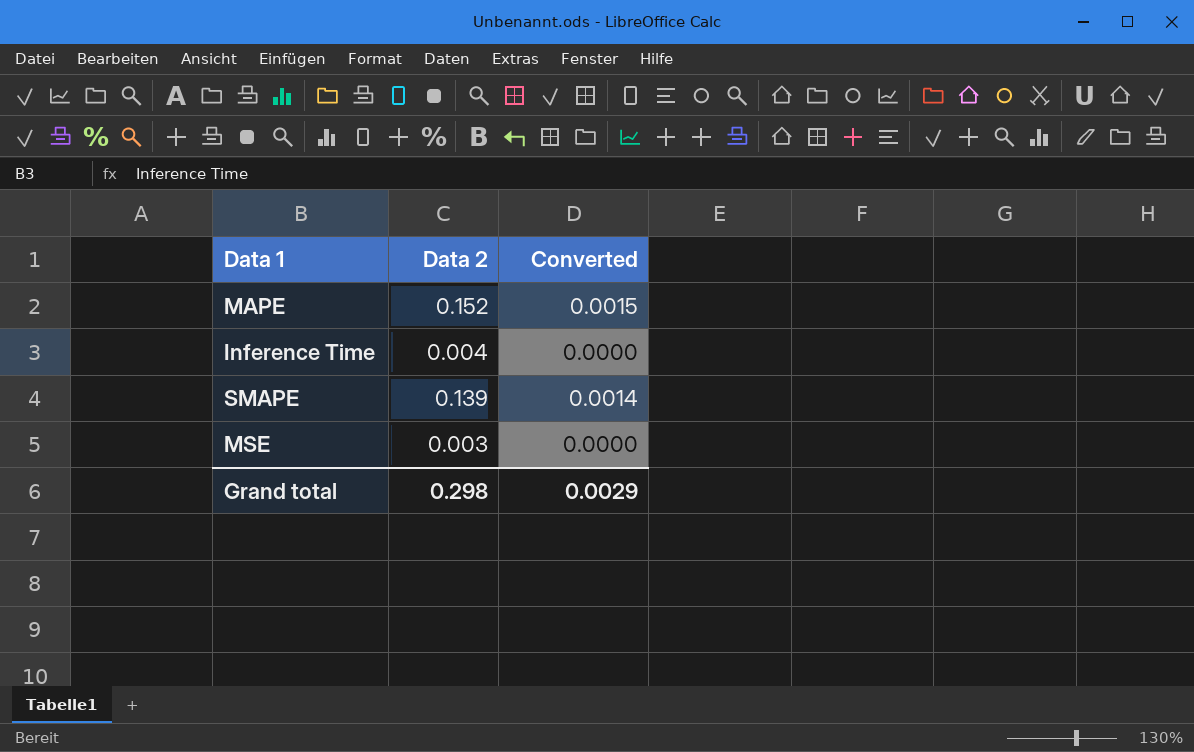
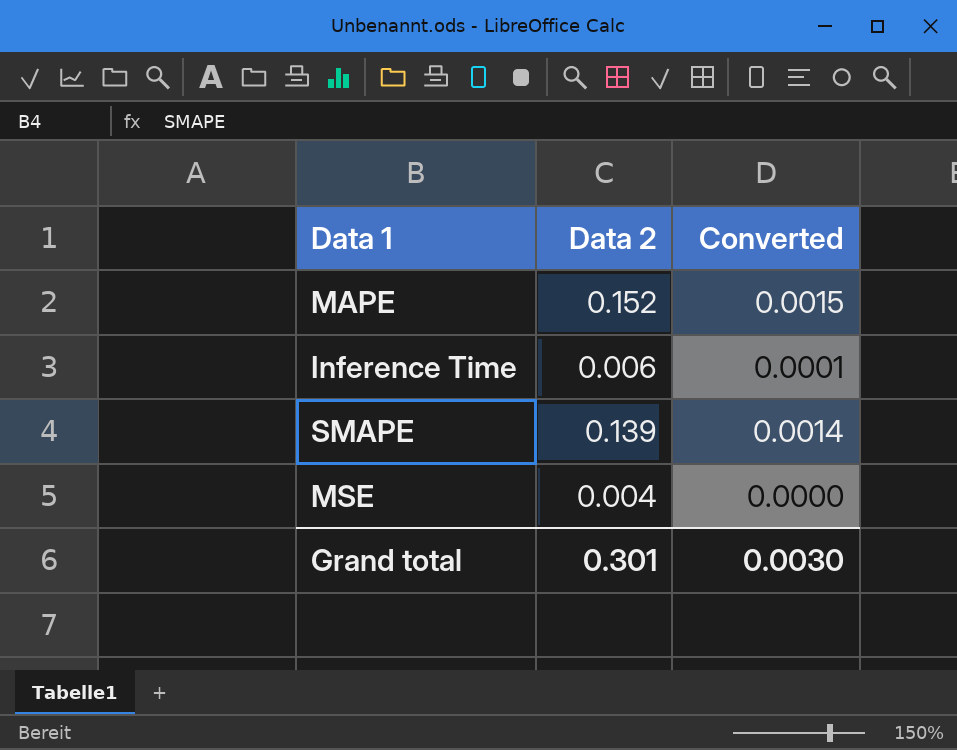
Inference Time | Data 2: 0.004 -> 0.006
Inference Time | Converted: 0.0000 -> 0.0001
MSE | Data 2: 0.003 -> 0.004
Grand total | Data 2: 0.298 -> 0.301
Grand total | Converted: 0.0029 -> 0.0030

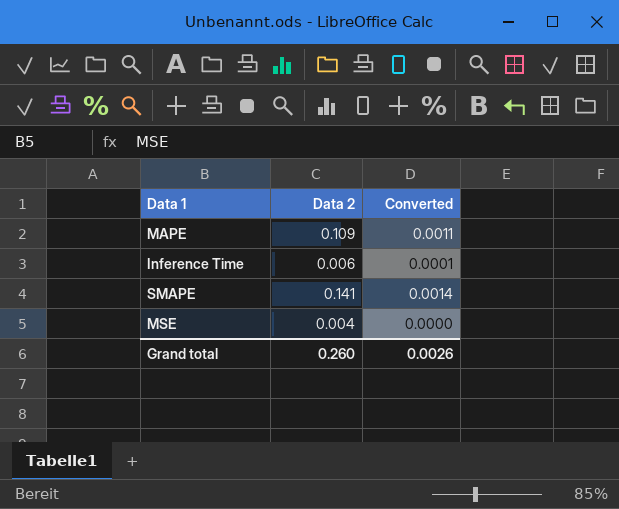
MAPE | Data 2: 0.152 -> 0.109
MAPE | Converted: 0.0015 -> 0.0011
SMAPE | Data 2: 0.139 -> 0.141
Grand total | Data 2: 0.301 -> 0.260
Grand total | Converted: 0.0030 -> 0.0026

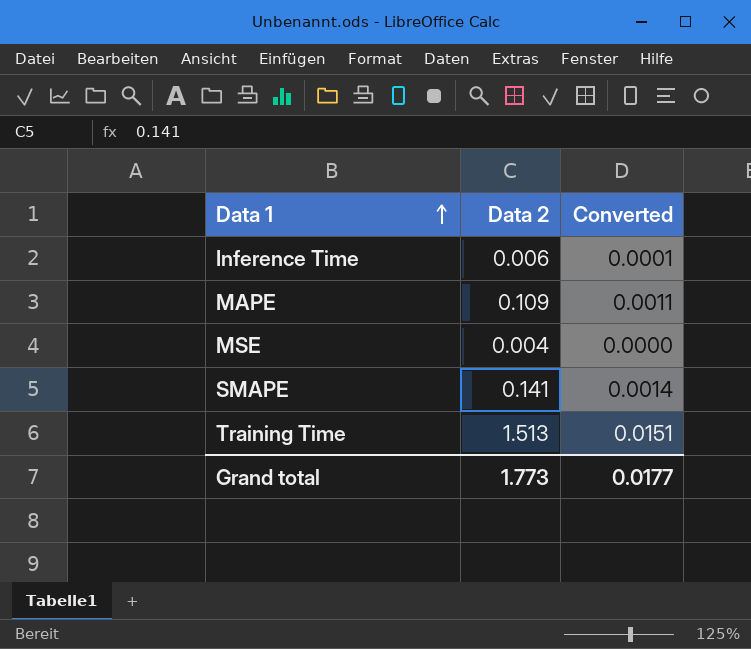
row order: none -> Data 1 ascending
row Training Time: none -> 1.513 | 0.0151
Grand total | Data 2: 0.260 -> 1.773
Grand total | Converted: 0.0026 -> 0.0177

